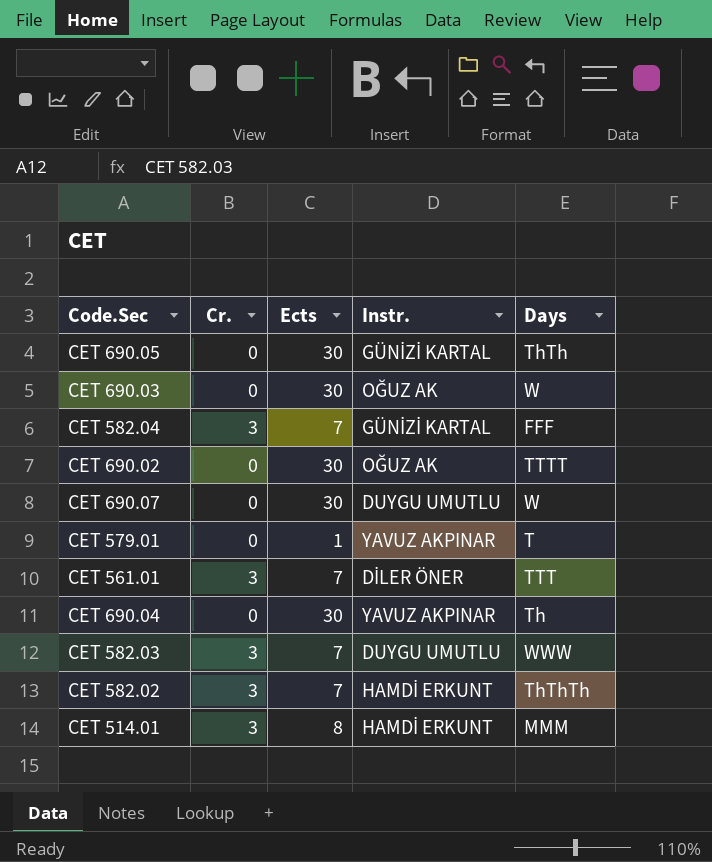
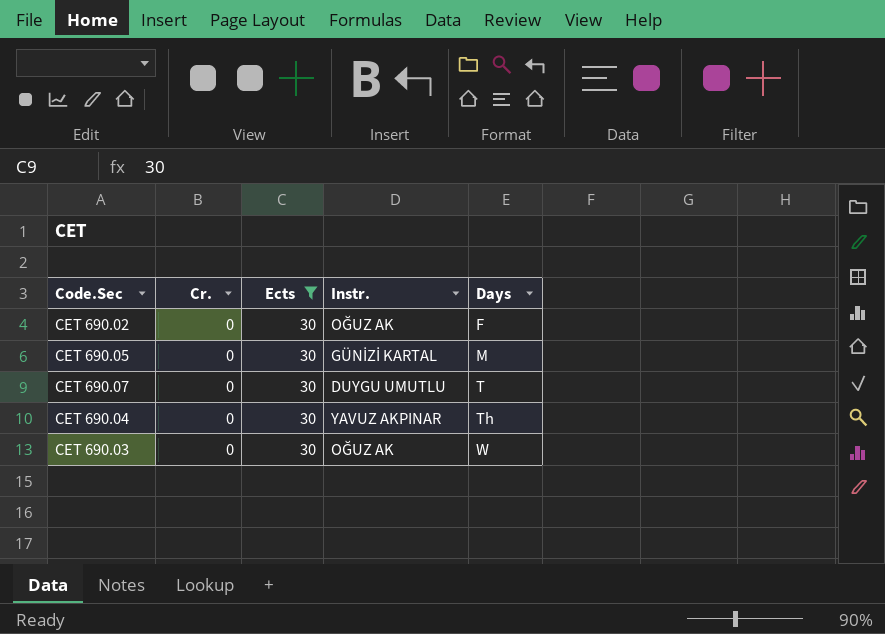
filter: none -> Ects = 30
row order: none -> Days ascending
CET 690.02 | Days: TTTT -> F
CET 690.05 | Days: ThTh -> M
CET 690.07 | Days: W -> T

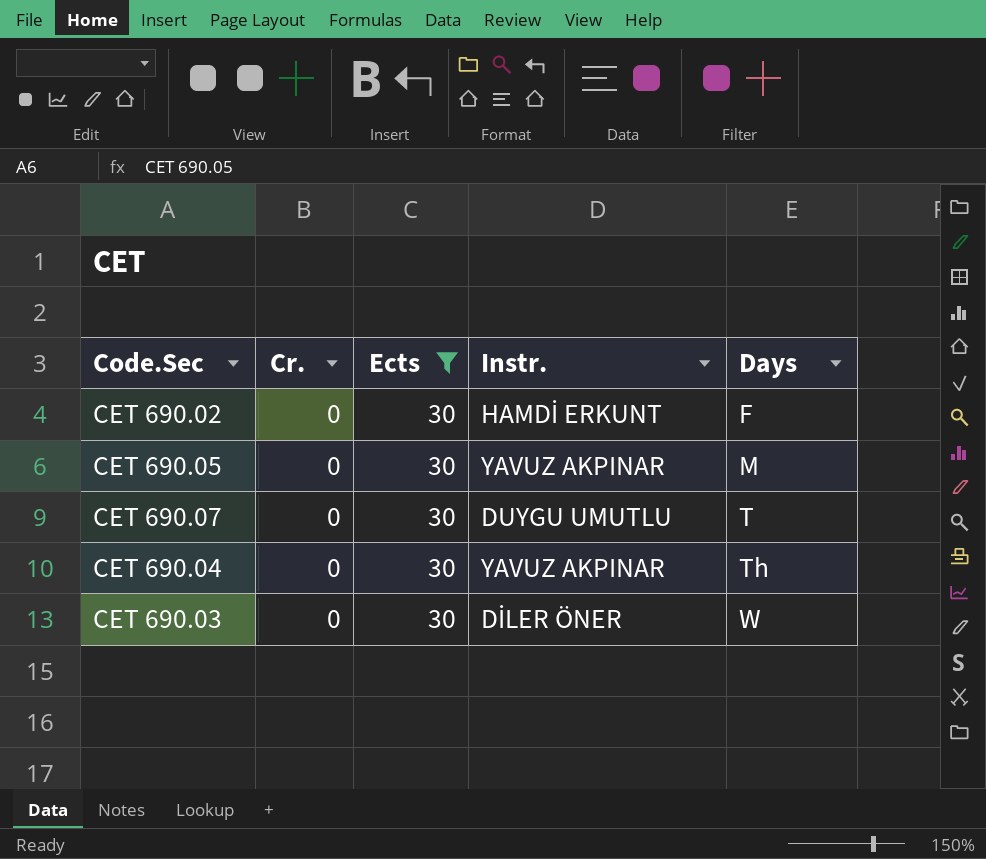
CET 690.02 | Instr.: OĞUZ AK -> HAMDİ ERKUNT
CET 690.05 | Instr.: GÜNİZİ KARTAL -> YAVUZ AKPINAR
CET 690.03 | Instr.: OĞUZ AK -> DİLER ÖNER

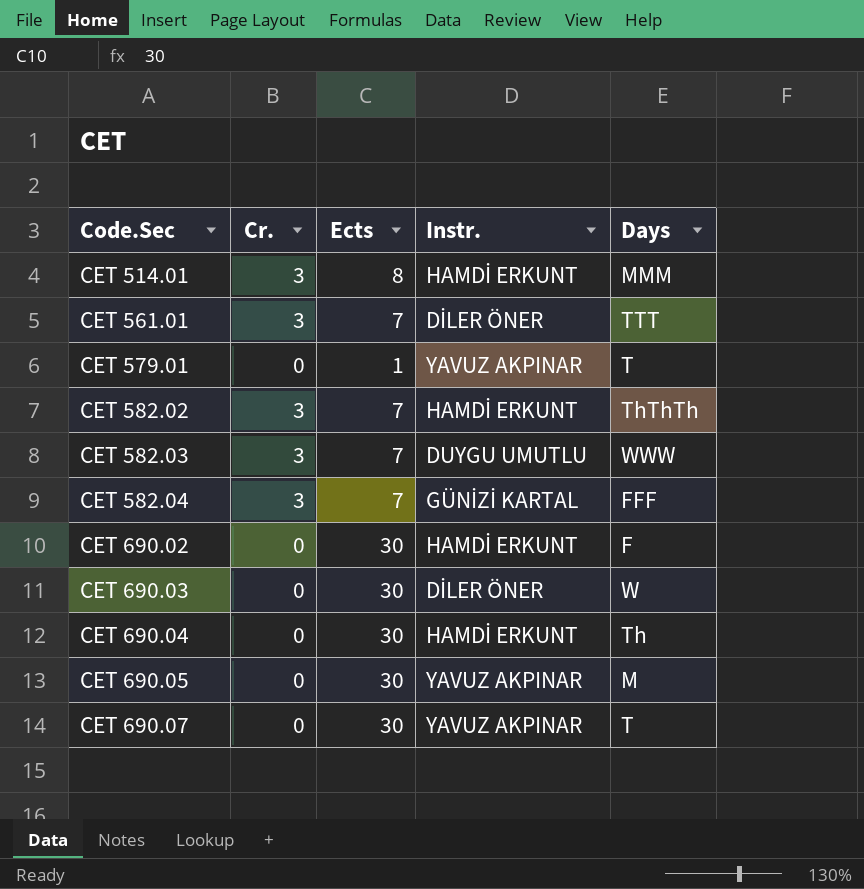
filter: Ects = 30 -> none
row order: Days ascending -> Code.Sec ascending
CET 690.04 | Instr.: YAVUZ AKPINAR -> HAMDİ ERKUNT
CET 690.07 | Instr.: DUYGU UMUTLU -> YAVUZ AKPINAR

